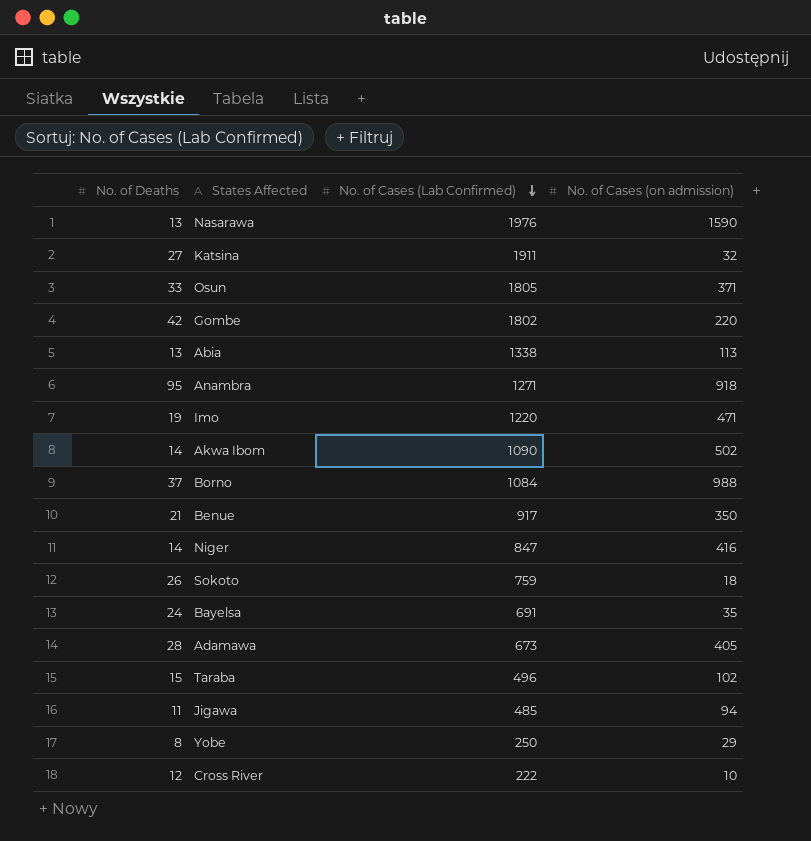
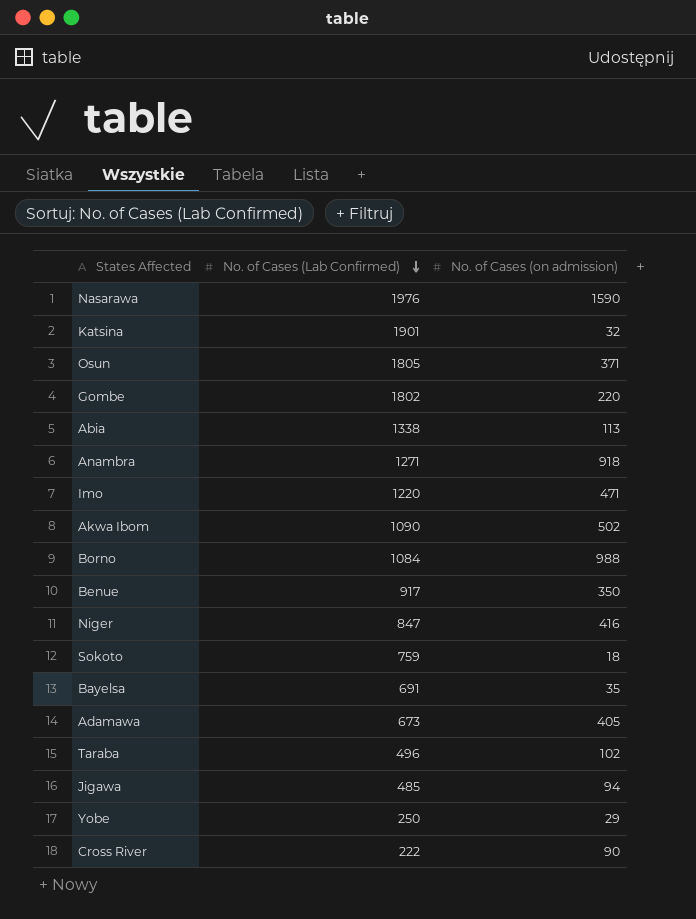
column No. of Deaths | position: 1 -> none
Katsina | No. of Cases (Lab Confirmed): 1911 -> 1901
Cross River | No. of Cases (on admission): 10 -> 90

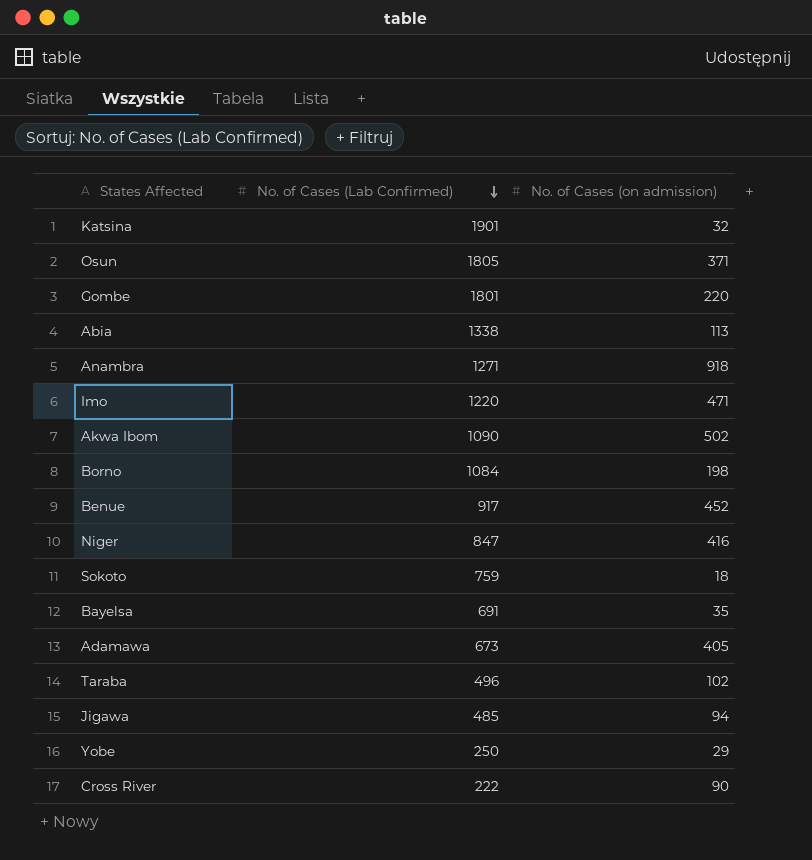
row Nasarawa: 1976 | 1590 -> none
Gombe | No. of Cases (Lab Confirmed): 1802 -> 1801
Borno | No. of Cases (on admission): 988 -> 198
Benue | No. of Cases (on admission): 350 -> 452

